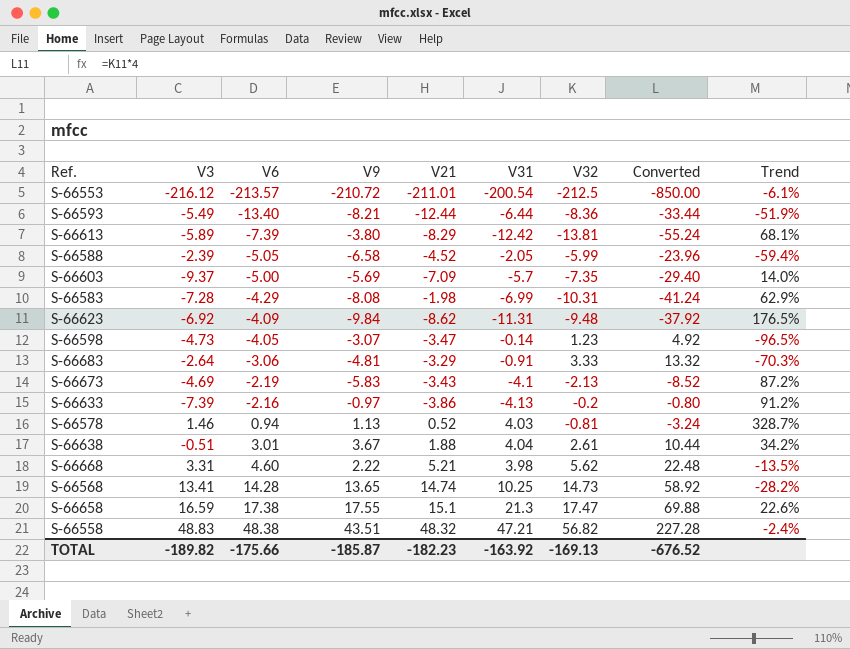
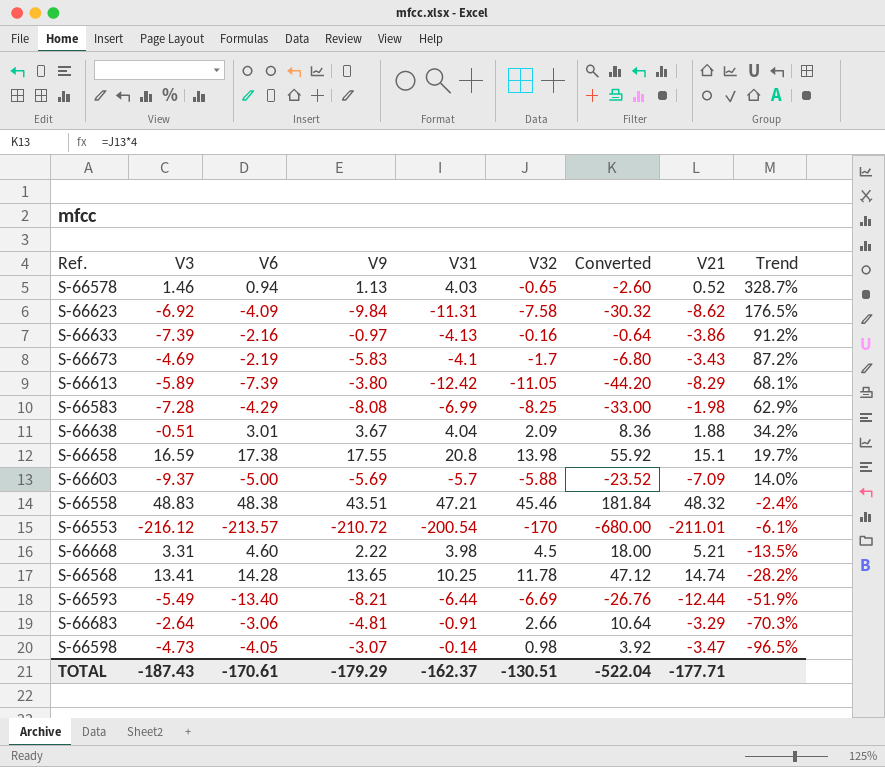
row order: V6 ascending -> Trend descending
column V21 | position: 5 -> 8
row S-66588: -2.39 | -5.05 | -6.58 | -4.52 | -2.05 | -5.99 | -23.96 | -59.4% -> none
S-66578 | V32: -0.81 -> -0.65
S-66578 | Converted: -3.24 -> -2.60
S-66623 | V32: -9.48 -> -7.58
S-66623 | Converted: -37.92 -> -30.32
S-66633 | V32: -0.2 -> -0.16
S-66633 | Converted: -0.80 -> -0.64
S-66673 | V32: -2.13 -> -1.7
S-66673 | Converted: -8.52 -> -6.80
S-66613 | V32: -13.81 -> -11.05
S-66613 | Converted: -55.24 -> -44.20
S-66583 | V32: -10.31 -> -8.25
S-66583 | Converted: -41.24 -> -33.00
S-66638 | V32: 2.61 -> 2.09
S-66638 | Converted: 10.44 -> 8.36
S-66658 | V31: 21.3 -> 20.8
S-66658 | V32: 17.47 -> 13.98
S-66658 | Converted: 69.88 -> 55.92
S-66658 | Trend: 22.6% -> 19.7%
S-66603 | V32: -7.35 -> -5.88
S-66603 | Converted: -29.40 -> -23.52
S-66558 | V32: 56.82 -> 45.46
S-66558 | Converted: 227.28 -> 181.84
S-66553 | V32: -212.5 -> -170
S-66553 | Converted: -850.00 -> -680.00
S-66668 | V32: 5.62 -> 4.5
S-66668 | Converted: 22.48 -> 18.00
S-66568 | V32: 14.73 -> 11.78
S-66568 | Converted: 58.92 -> 47.12
S-66593 | V32: -8.36 -> -6.69
S-66593 | Converted: -33.44 -> -26.76
S-66683 | V32: 3.33 -> 2.66
S-66683 | Converted: 13.32 -> 10.64
S-66598 | V32: 1.23 -> 0.98
S-66598 | Converted: 4.92 -> 3.92
TOTAL | V3: -189.82 -> -187.43
TOTAL | V6: -175.66 -> -170.61
TOTAL | V9: -185.87 -> -179.29
TOTAL | V31: -163.92 -> -162.37
TOTAL | V32: -169.13 -> -130.51
TOTAL | Converted: -676.52 -> -522.04
TOTAL | V21: -182.23 -> -177.71

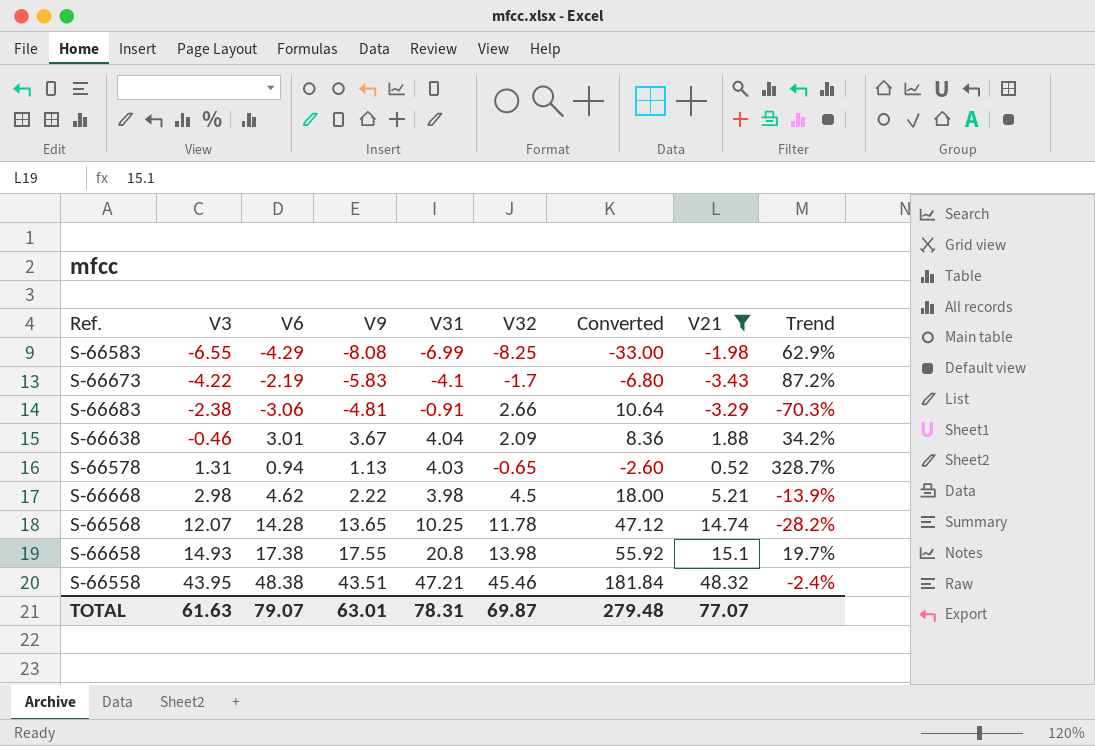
filter: none -> V21 >= -3.43
row order: Trend descending -> V3 ascending
S-66583 | V3: -7.28 -> -6.55
S-66673 | V3: -4.69 -> -4.22
S-66683 | V3: -2.64 -> -2.38
S-66638 | V3: -0.51 -> -0.46
S-66578 | V3: 1.46 -> 1.31
S-66668 | V3: 3.31 -> 2.98
S-66668 | V6: 4.60 -> 4.62
S-66668 | Trend: -13.5% -> -13.9%
S-66568 | V3: 13.41 -> 12.07
S-66658 | V3: 16.59 -> 14.93
S-66558 | V3: 48.83 -> 43.95
TOTAL | V3: -187.43 -> 61.63
TOTAL | V6: -170.61 -> 79.07
TOTAL | V9: -179.29 -> 63.01
TOTAL | V31: -162.37 -> 78.31
TOTAL | V32: -130.51 -> 69.87
TOTAL | Converted: -522.04 -> 279.48
TOTAL | V21: -177.71 -> 77.07

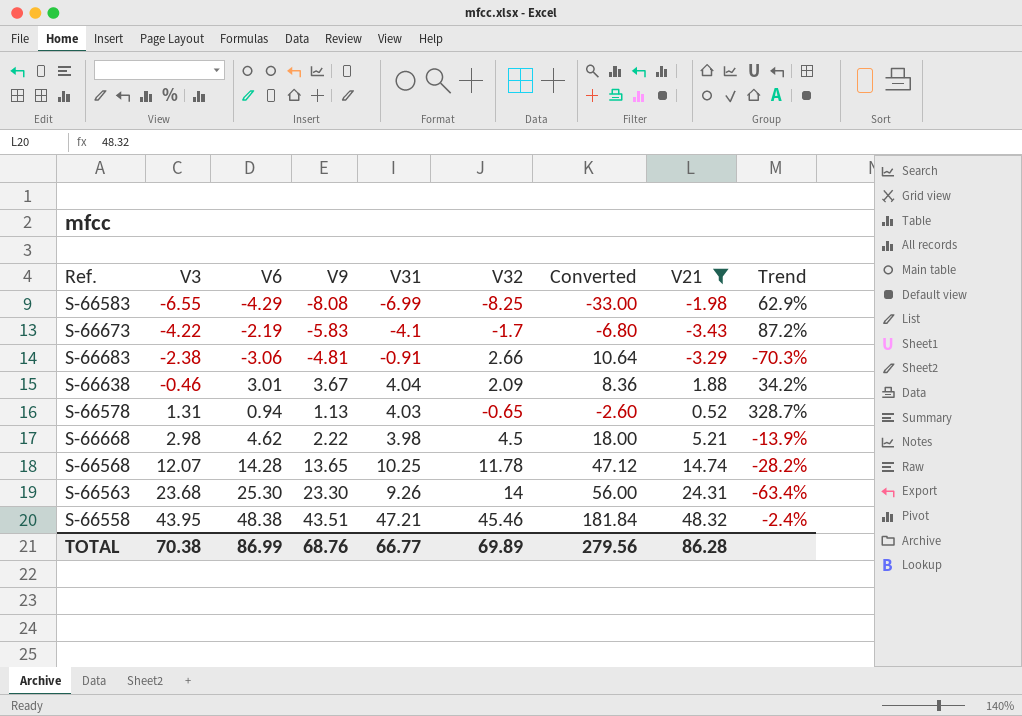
row S-66658: 14.93 | 17.38 | 17.55 | 20.8 | 13.98 | 55.92 | 15.1 | 19.7% -> none
row S-66563: none -> 23.68 | 25.30 | 23.30 | 9.26 | 14 | 56.00 | 24.31 | -63.4%
TOTAL | V3: 61.63 -> 70.38
TOTAL | V6: 79.07 -> 86.99
TOTAL | V9: 63.01 -> 68.76
TOTAL | V31: 78.31 -> 66.77
TOTAL | V32: 69.87 -> 69.89
TOTAL | Converted: 279.48 -> 279.56
TOTAL | V21: 77.07 -> 86.28

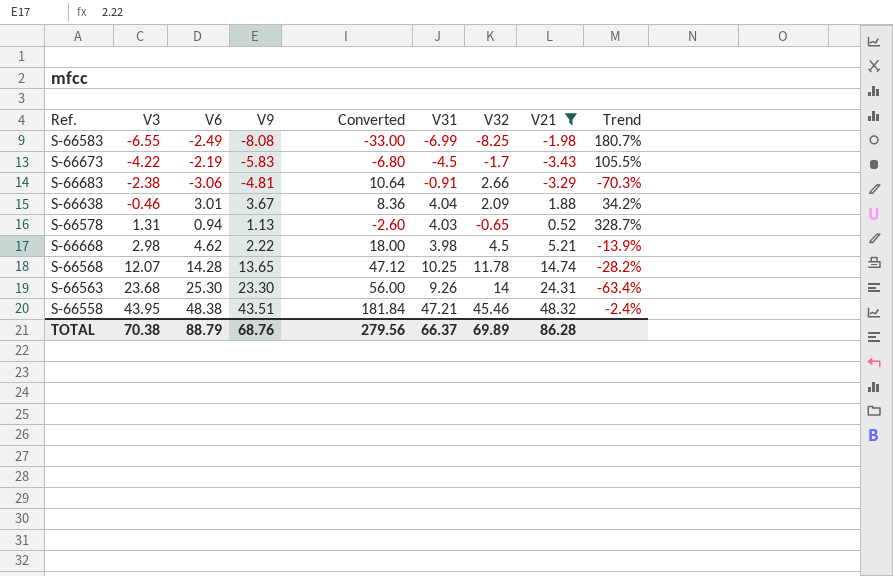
column Converted | position: 7 -> 5
S-66583 | V6: -4.29 -> -2.49
S-66583 | Trend: 62.9% -> 180.7%
S-66673 | V31: -4.1 -> -4.5
S-66673 | Trend: 87.2% -> 105.5%
TOTAL | V6: 86.99 -> 88.79
TOTAL | V31: 66.77 -> 66.37

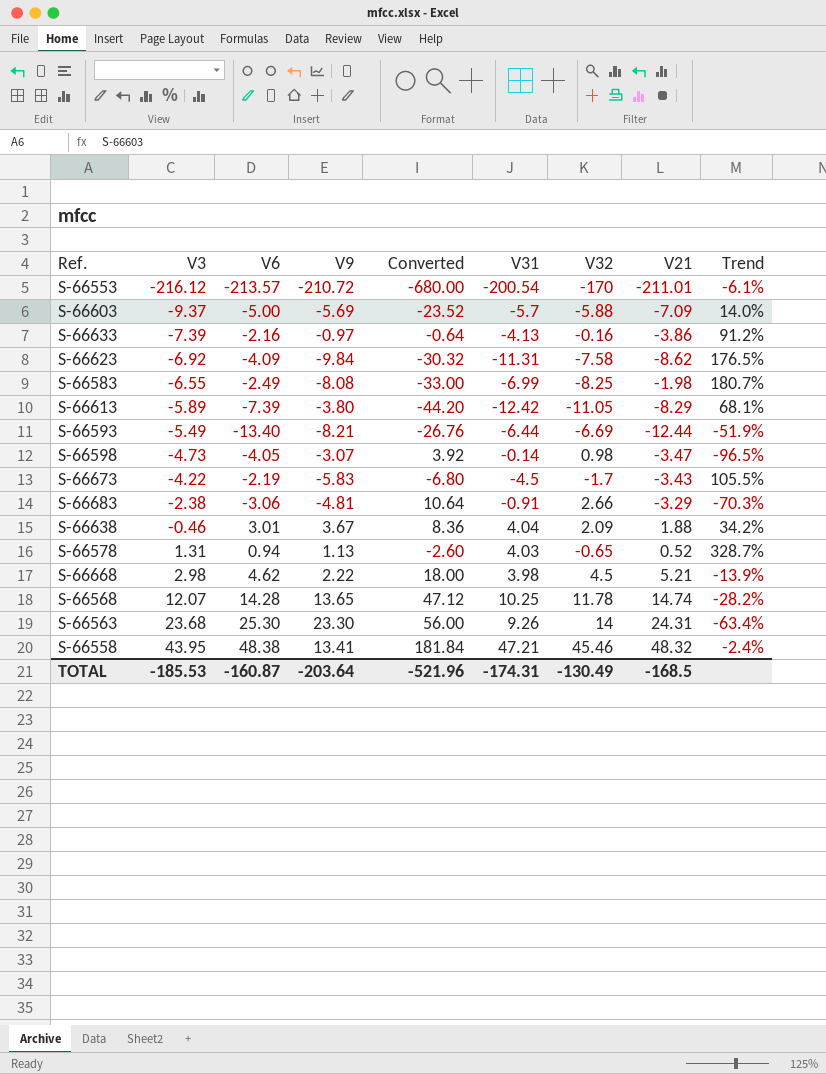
filter: V21 >= -3.43 -> none
S-66558 | V9: 43.51 -> 13.41
TOTAL | V3: 70.38 -> -185.53
TOTAL | V6: 88.79 -> -160.87
TOTAL | V9: 68.76 -> -203.64
TOTAL | Converted: 279.56 -> -521.96
TOTAL | V31: 66.37 -> -174.31
TOTAL | V32: 69.89 -> -130.49
TOTAL | V21: 86.28 -> -168.5

